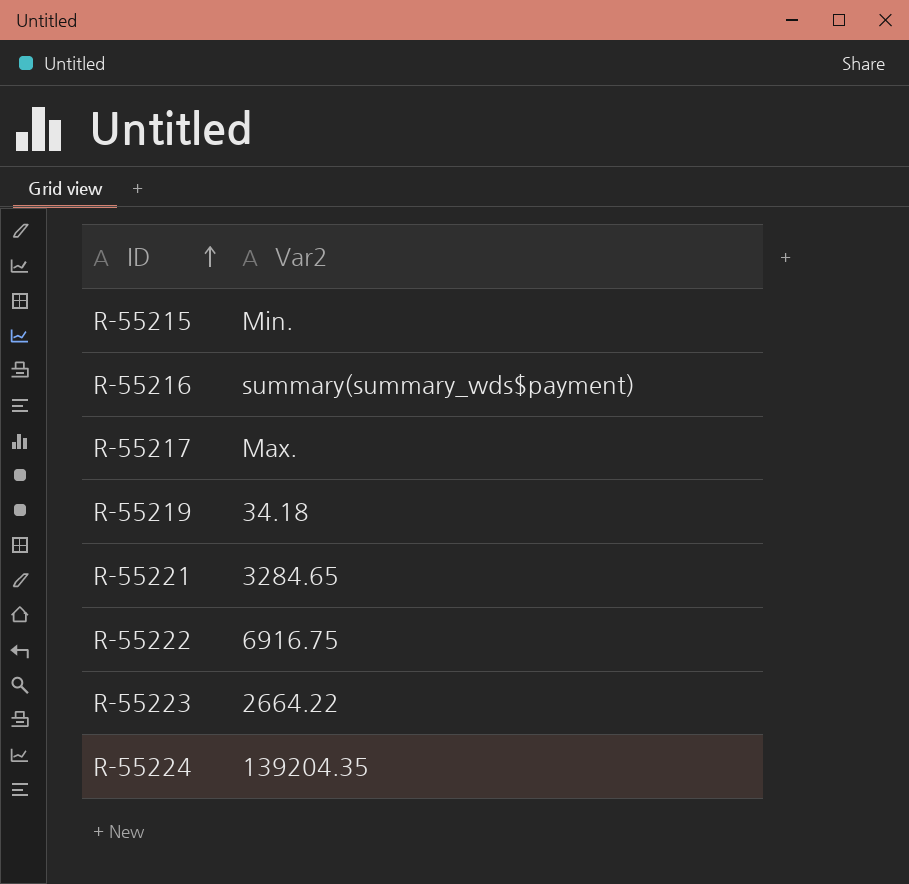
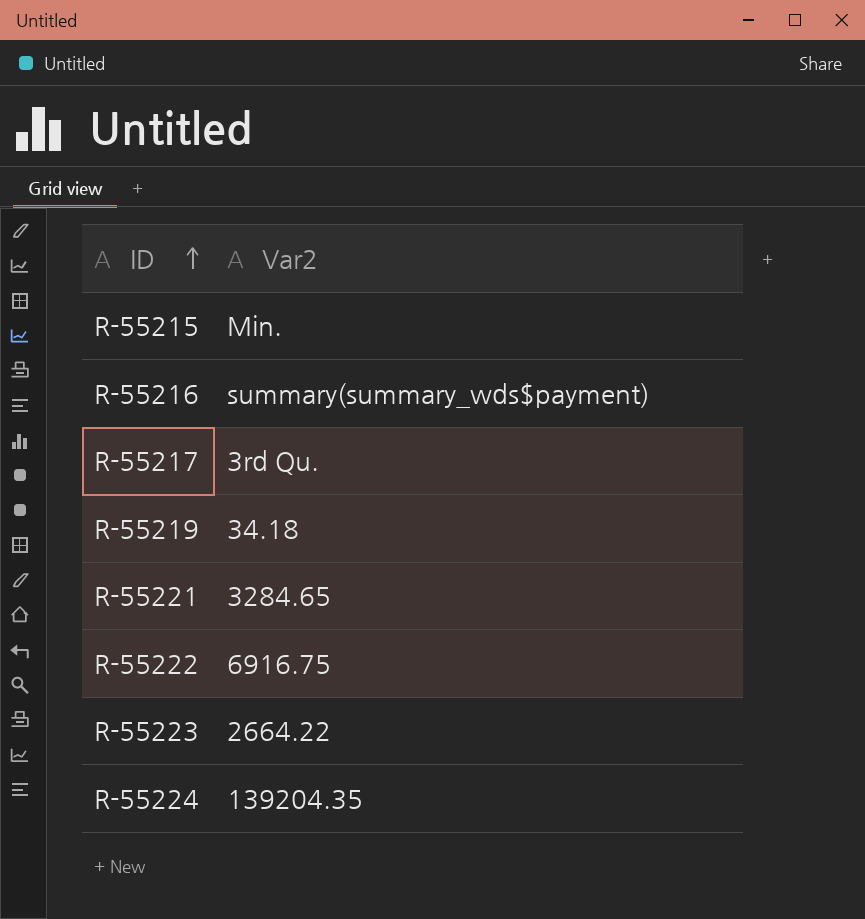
R-55217 | Var2: Max. -> 3rd Qu.

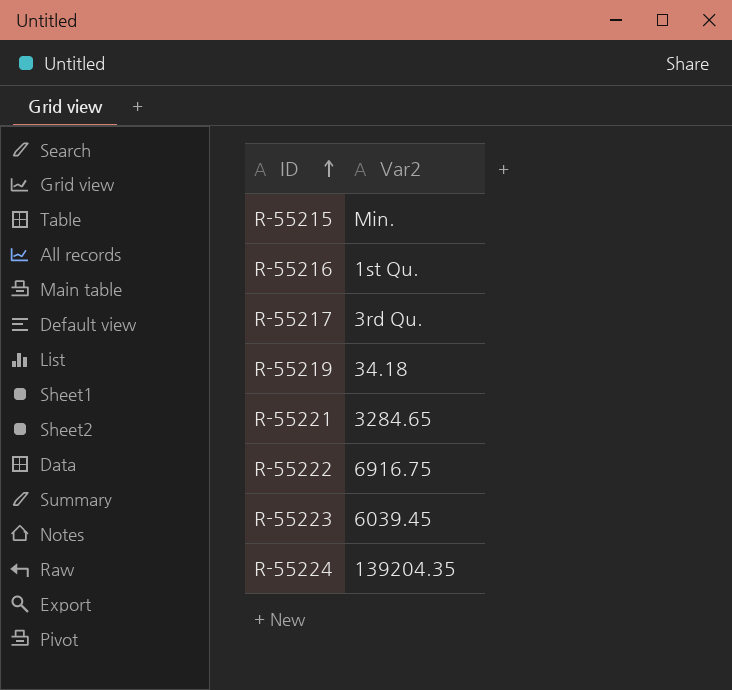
R-55216 | Var2: summary(summary_wds$payment) -> 1st Qu.
R-55223 | Var2: 2664.22 -> 6039.45

